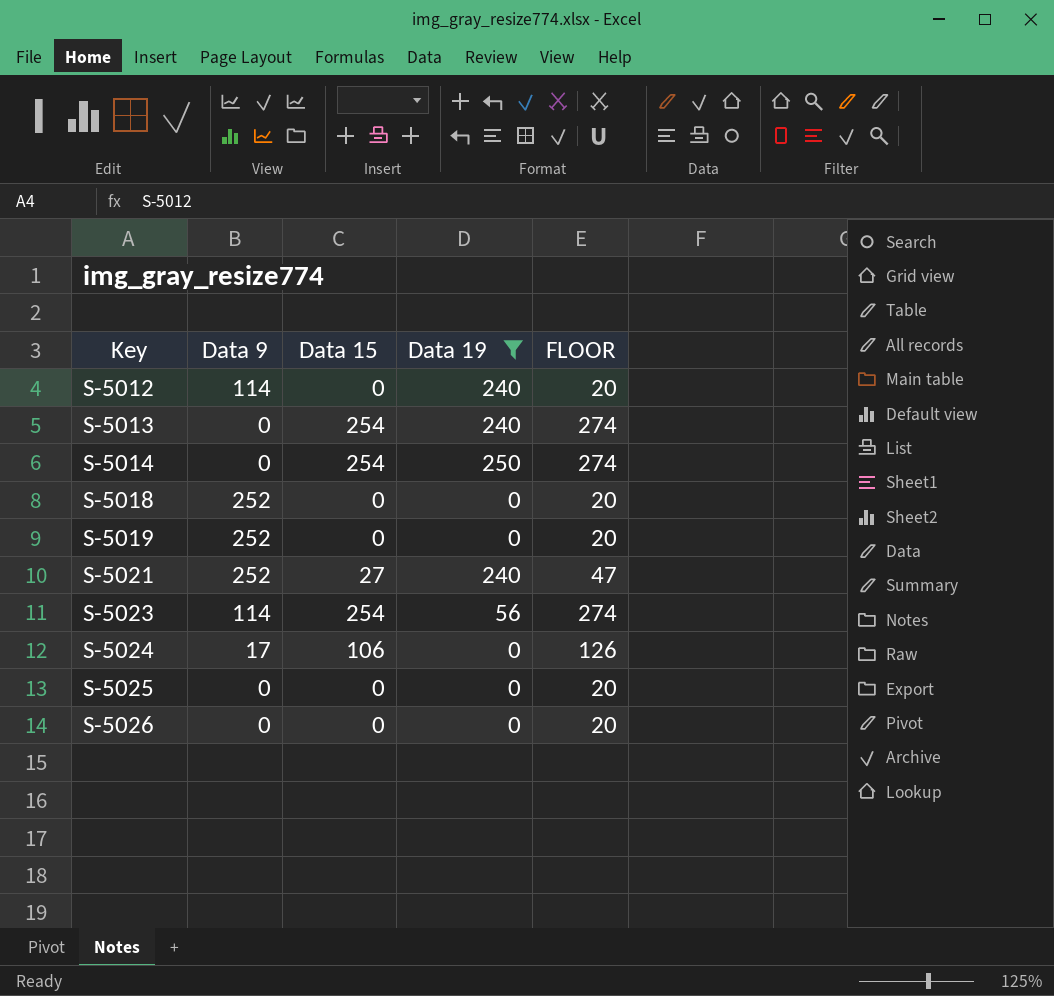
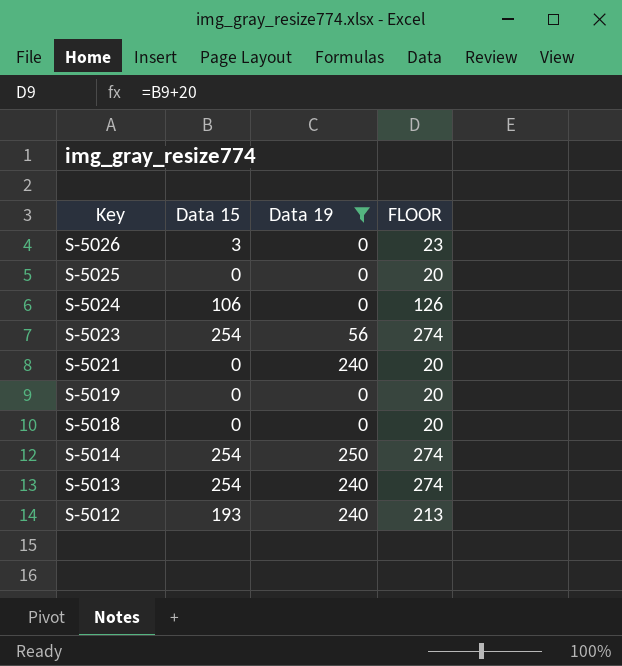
row order: Key ascending -> Key descending
column Data 9 | position: 2 -> none
S-5026 | Data 15: 0 -> 3
S-5026 | FLOOR: 20 -> 23
S-5021 | Data 15: 27 -> 0
S-5021 | FLOOR: 47 -> 20
S-5012 | Data 15: 0 -> 193
S-5012 | FLOOR: 20 -> 213

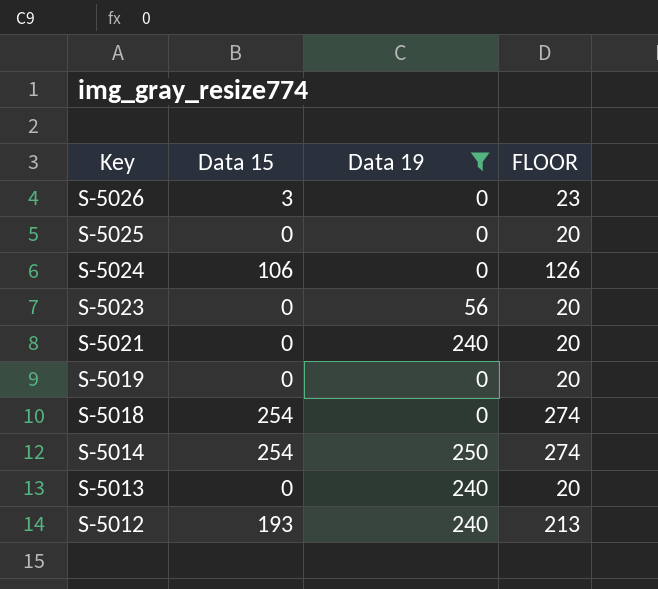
S-5023 | Data 15: 254 -> 0
S-5023 | FLOOR: 274 -> 20
S-5018 | Data 15: 0 -> 254
S-5018 | FLOOR: 20 -> 274
S-5013 | Data 15: 254 -> 0
S-5013 | FLOOR: 274 -> 20

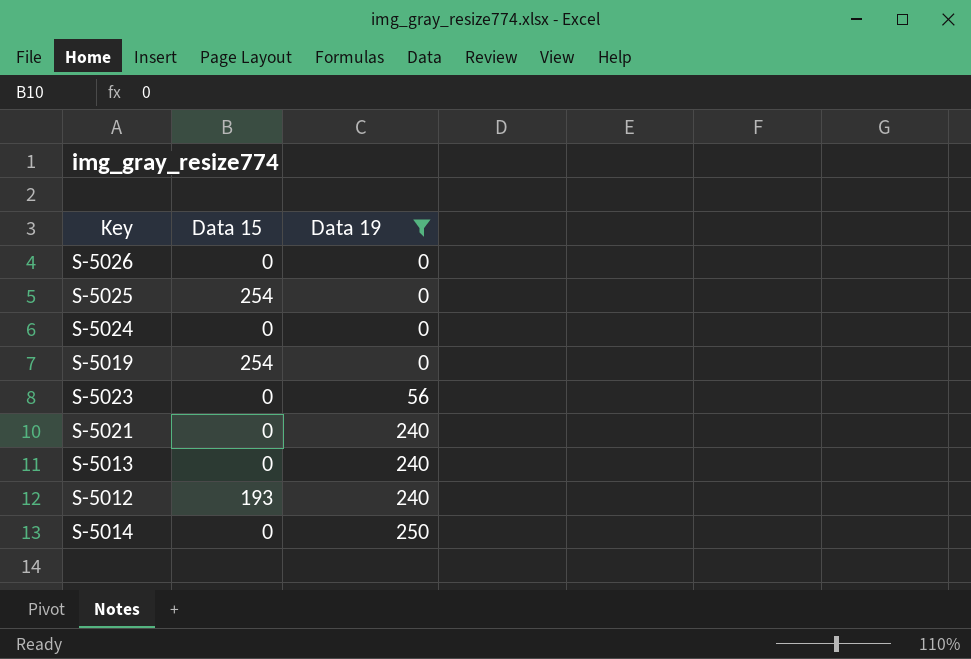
row order: Key descending -> Data 19 ascending
column FLOOR | formula: [Data 15] + 20 -> none
row S-5018: 254 | 0 | 274 -> none
S-5026 | Data 15: 3 -> 0
S-5025 | Data 15: 0 -> 254
S-5024 | Data 15: 106 -> 0
S-5019 | Data 15: 0 -> 254
S-5014 | Data 15: 254 -> 0

